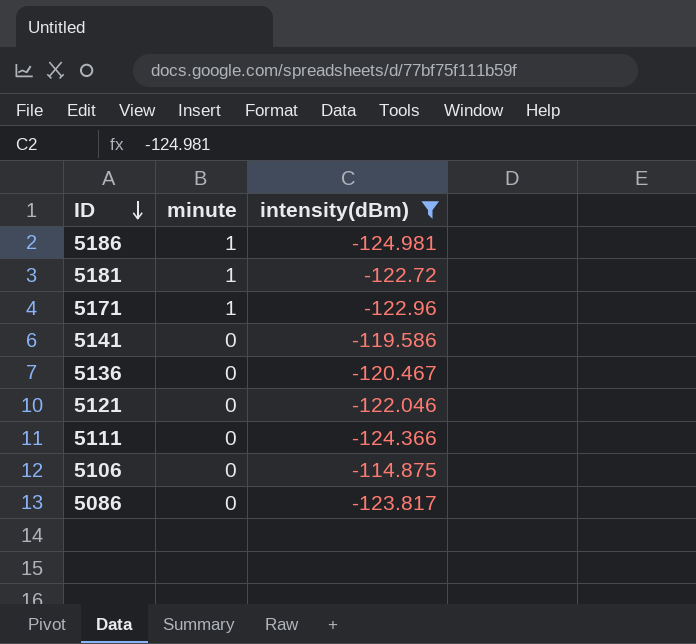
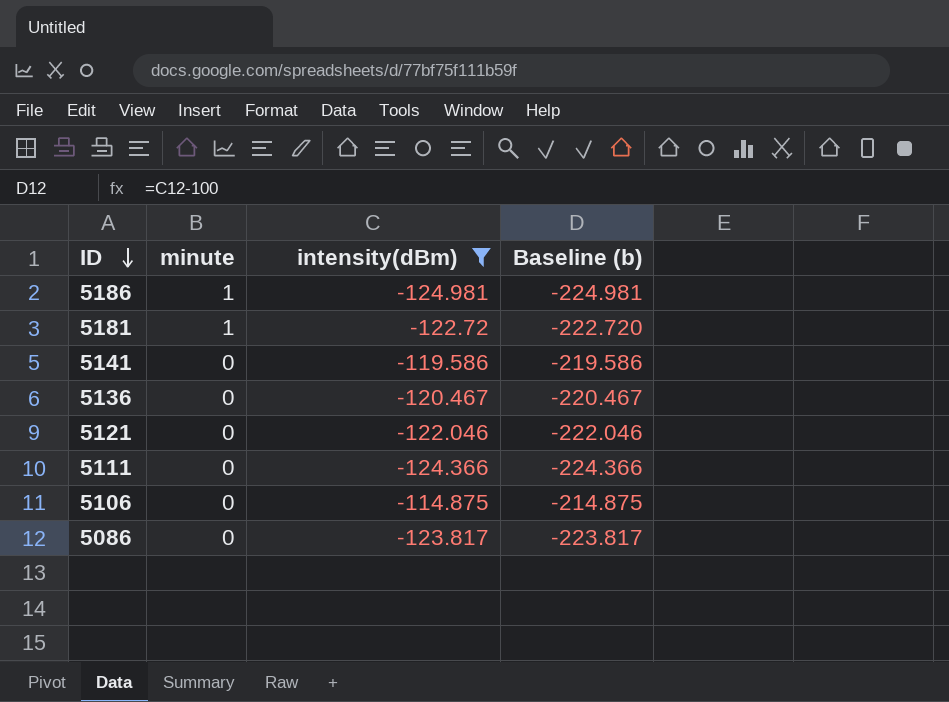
column Baseline (b) | formula: none -> [intensity(dBm)] - 100
row 5171: 1 | -122.96 -> none

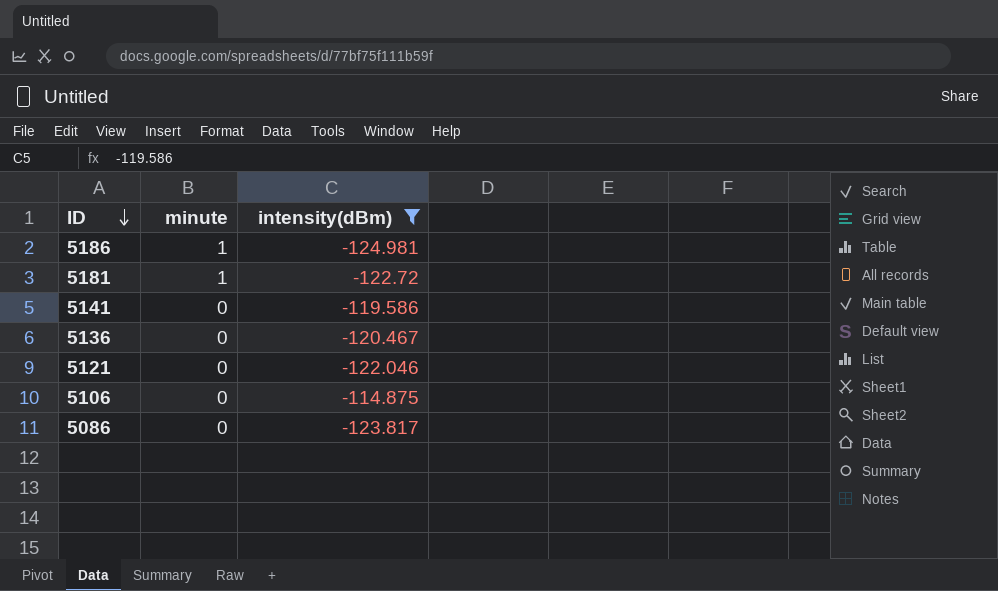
column Baseline (b) | formula: [intensity(dBm)] - 100 -> none
row 5111: 0 | -124.366 | -224.366 -> none

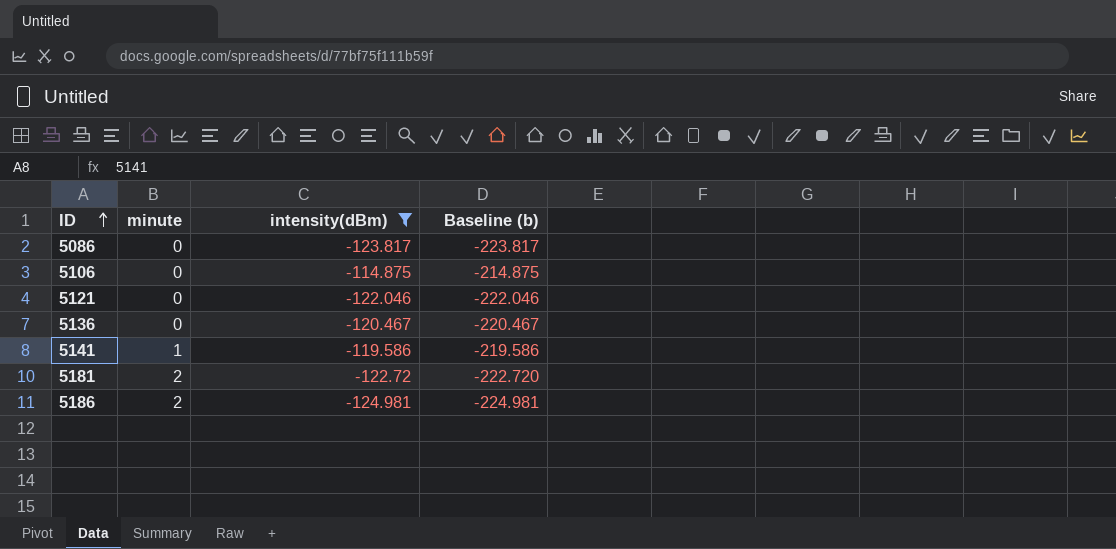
row order: ID descending -> ID ascending
column Baseline (b) | formula: none -> [intensity(dBm)] - 100
5141 | minute: 0 -> 1
5181 | minute: 1 -> 2
5186 | minute: 1 -> 2

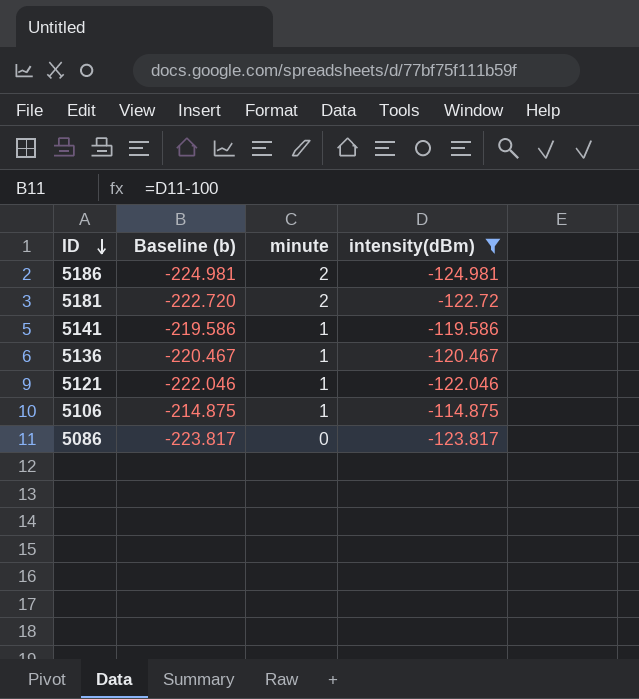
row order: ID ascending -> ID descending
column Baseline (b) | position: 4 -> 2
5136 | minute: 0 -> 1
5121 | minute: 0 -> 1
5106 | minute: 0 -> 1

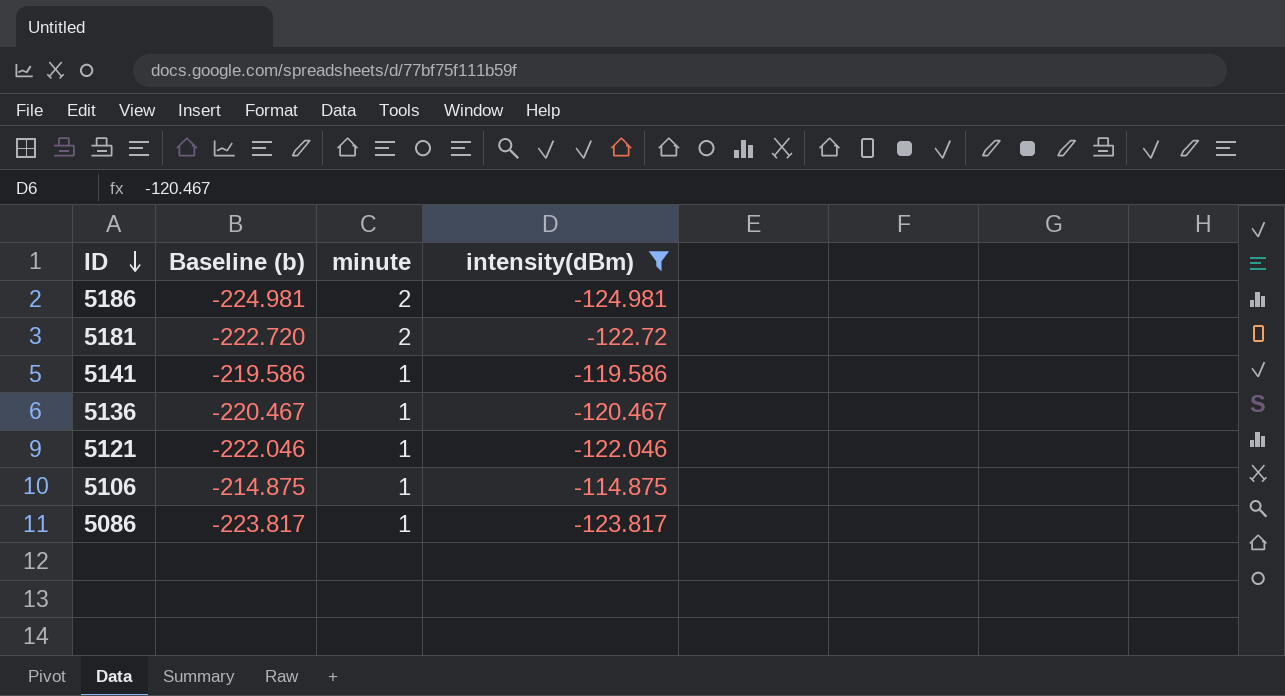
5086 | minute: 0 -> 1

